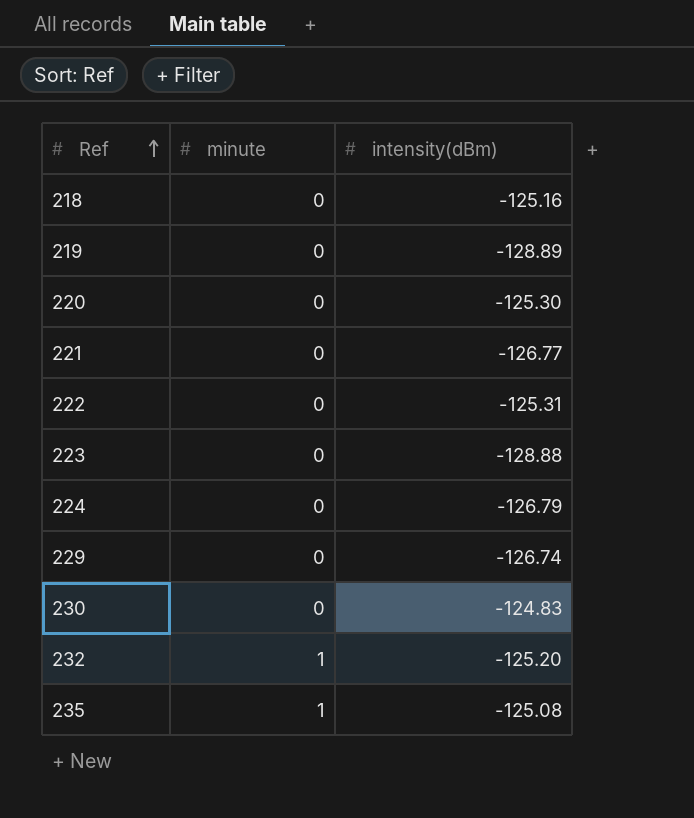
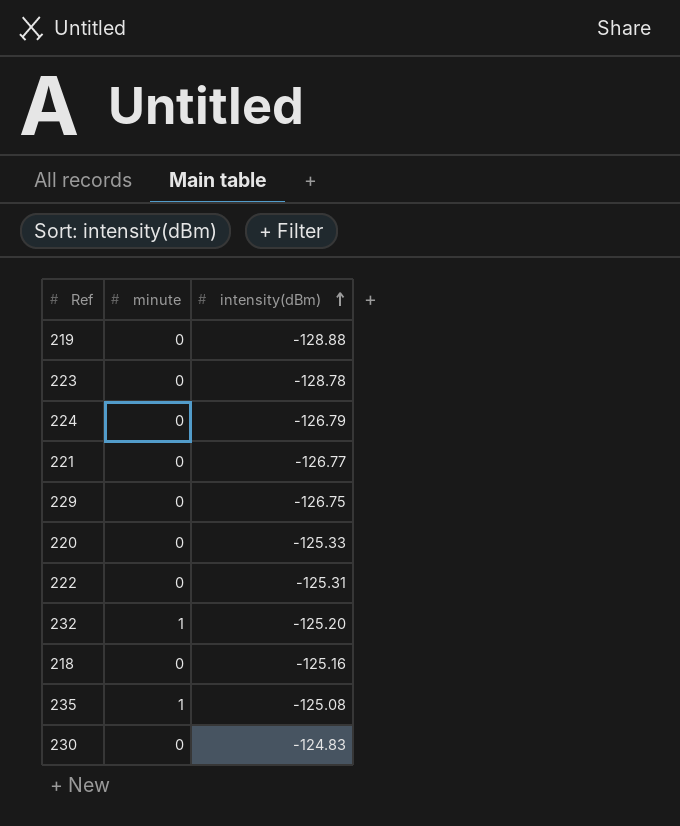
row order: Ref ascending -> intensity(dBm) ascending
219 | intensity(dBm): -128.89 -> -128.88
223 | intensity(dBm): -128.88 -> -128.78
229 | intensity(dBm): -126.74 -> -126.75
220 | intensity(dBm): -125.30 -> -125.33

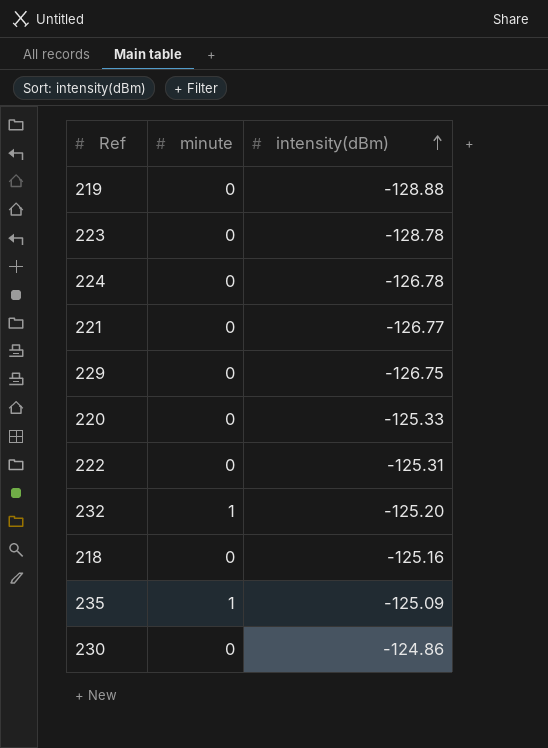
224 | intensity(dBm): -126.79 -> -126.78
235 | intensity(dBm): -125.08 -> -125.09
230 | intensity(dBm): -124.83 -> -124.86

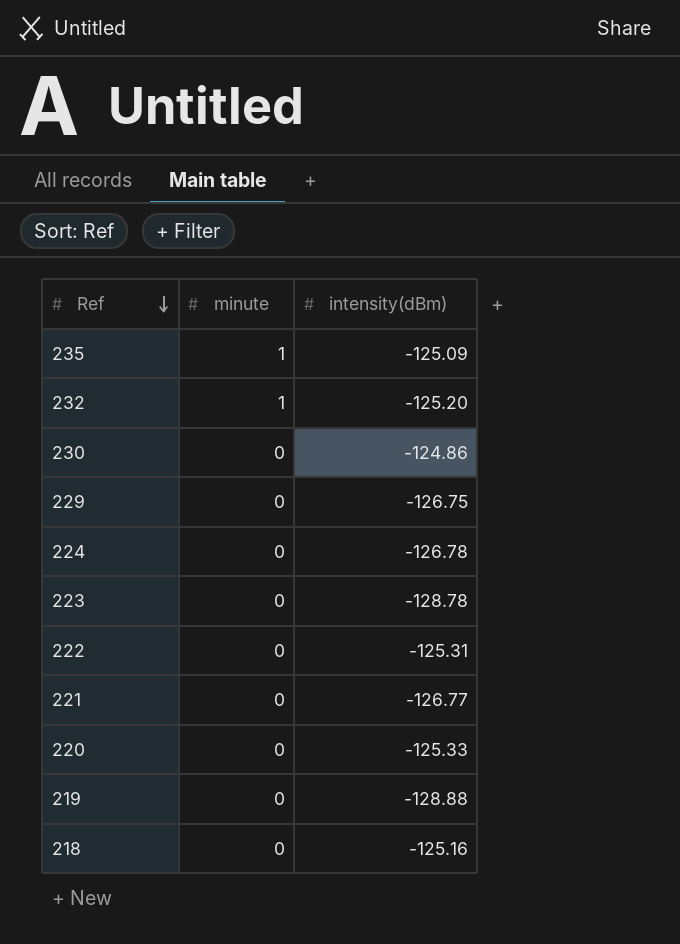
row order: intensity(dBm) ascending -> Ref descending

